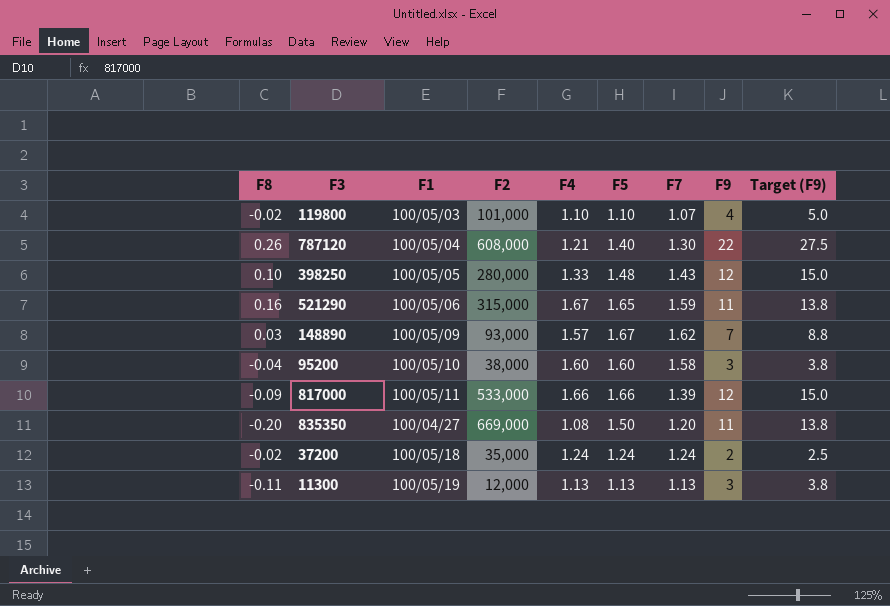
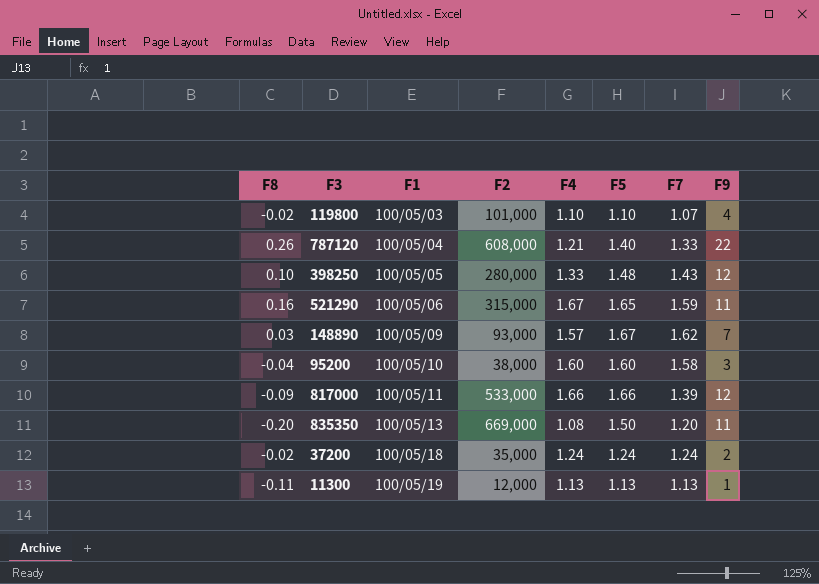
column Target (F9) | formula: [F9] * 1.25 -> none
787120 | F7: 1.30 -> 1.33
835350 | F1: 100/04/27 -> 100/05/13
11300 | F9: 3 -> 1

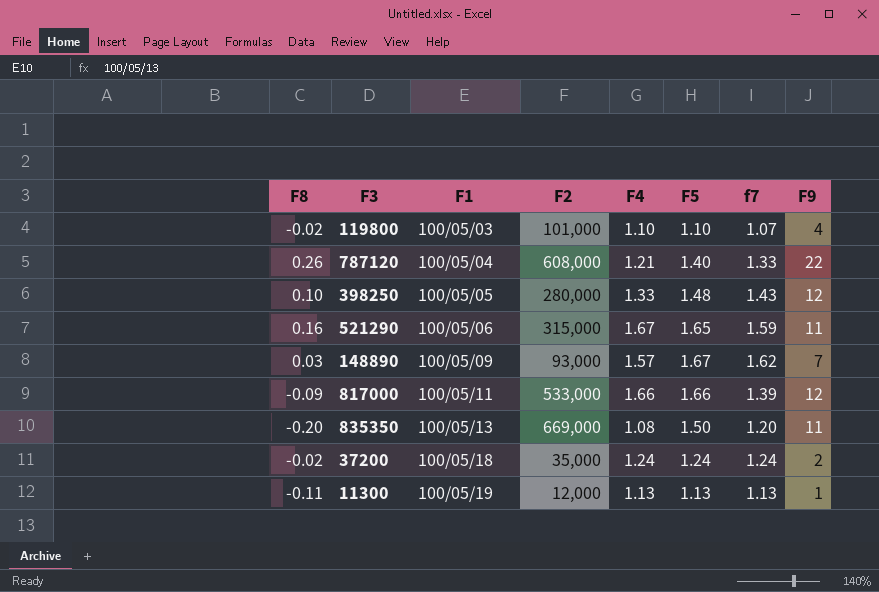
column name: F7 -> f7
row 95200: -0.04 | 100/05/10 | 38,000 | 1.60 | 1.60 | 1.58 | 3 -> none

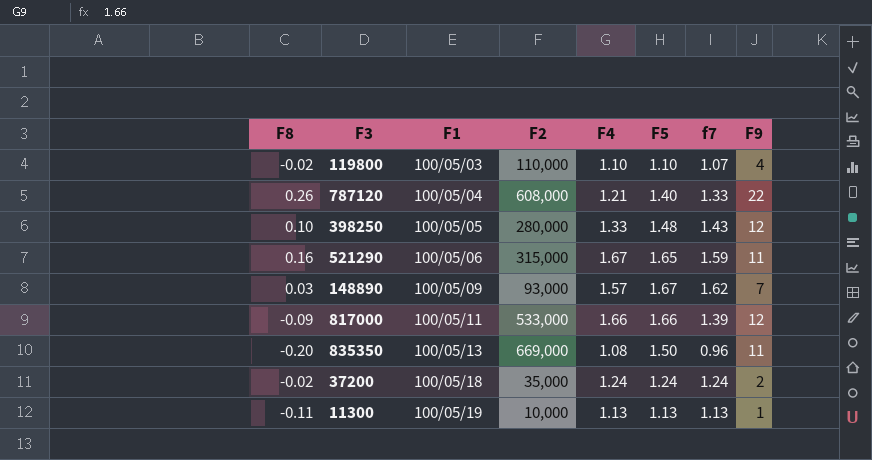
119800 | F2: 101,000 -> 110,000
835350 | f7: 1.20 -> 0.96
11300 | F2: 12,000 -> 10,000

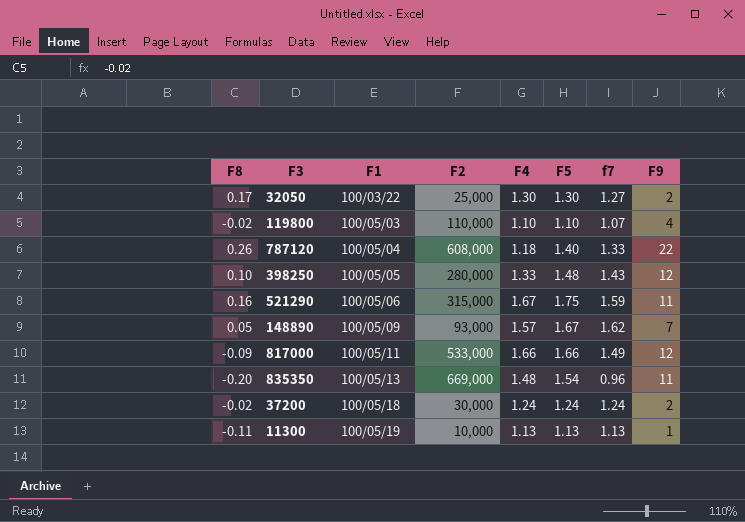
row 32050: none -> 0.17 | 100/03/22 | 25,000 | 1.30 | 1.30 | 1.27 | 2
787120 | F4: 1.21 -> 1.18
521290 | F5: 1.65 -> 1.75
148890 | F8: 0.03 -> 0.05
817000 | f7: 1.39 -> 1.49
835350 | F4: 1.08 -> 1.48
835350 | F5: 1.50 -> 1.54
37200 | F2: 35,000 -> 30,000

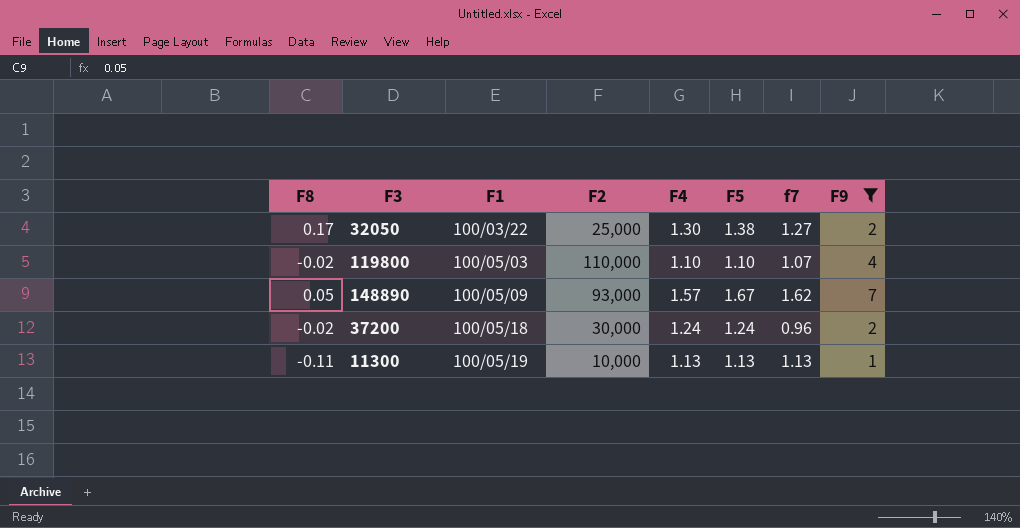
filter: none -> F9 <= 7
32050 | F5: 1.30 -> 1.38
37200 | f7: 1.24 -> 0.96

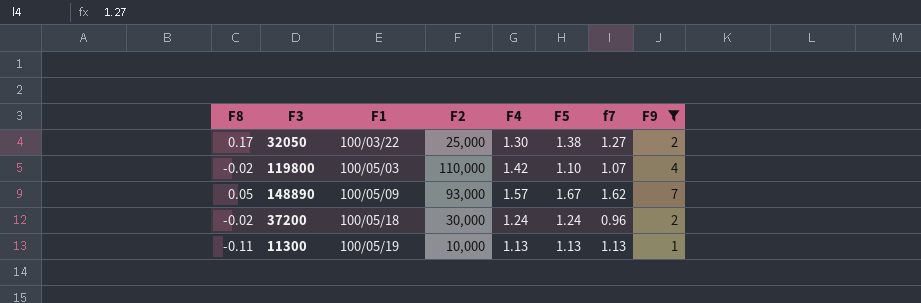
119800 | F4: 1.10 -> 1.42

